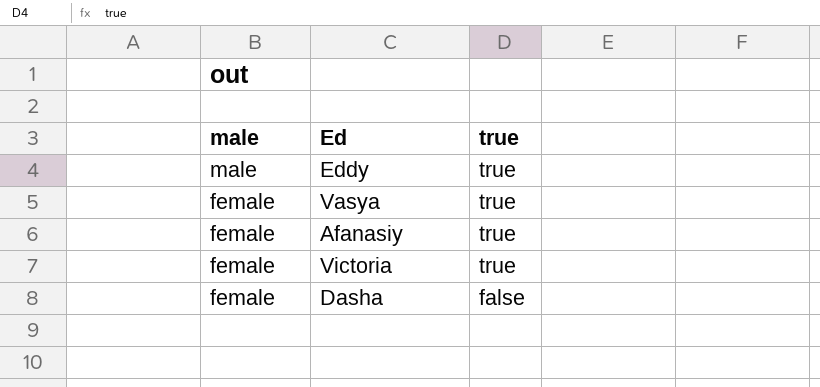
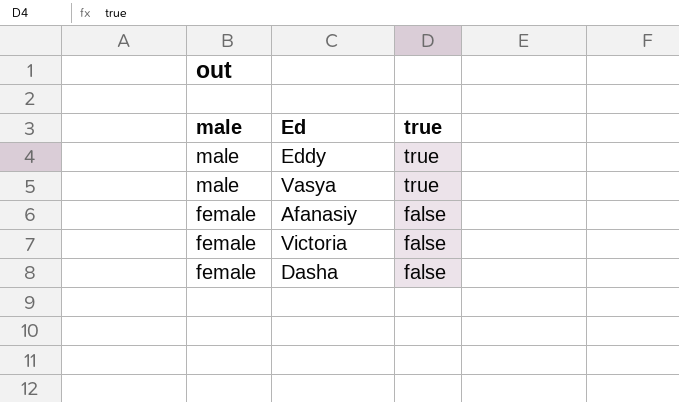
Vasya | male: female -> male
Afanasiy | true: true -> false
Victoria | true: true -> false

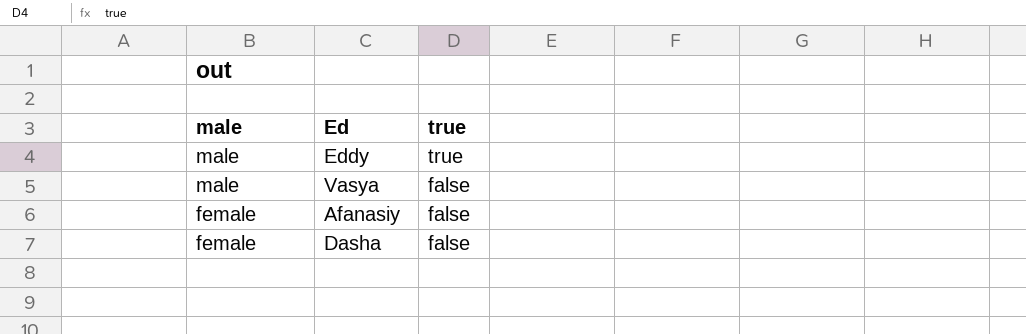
row Victoria: female | false -> none
Vasya | true: true -> false

